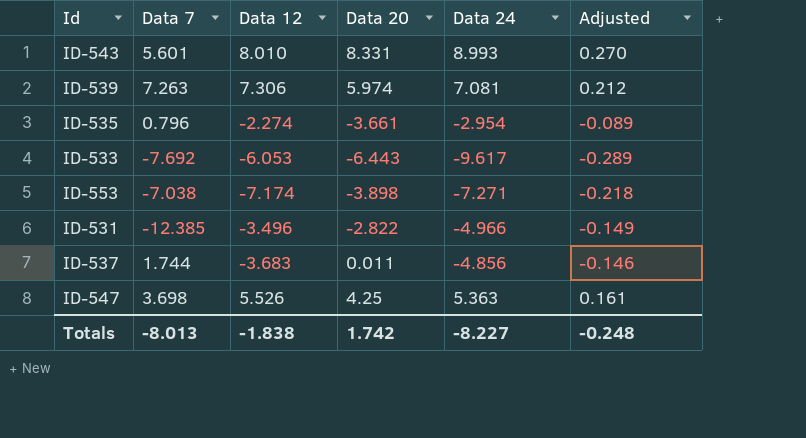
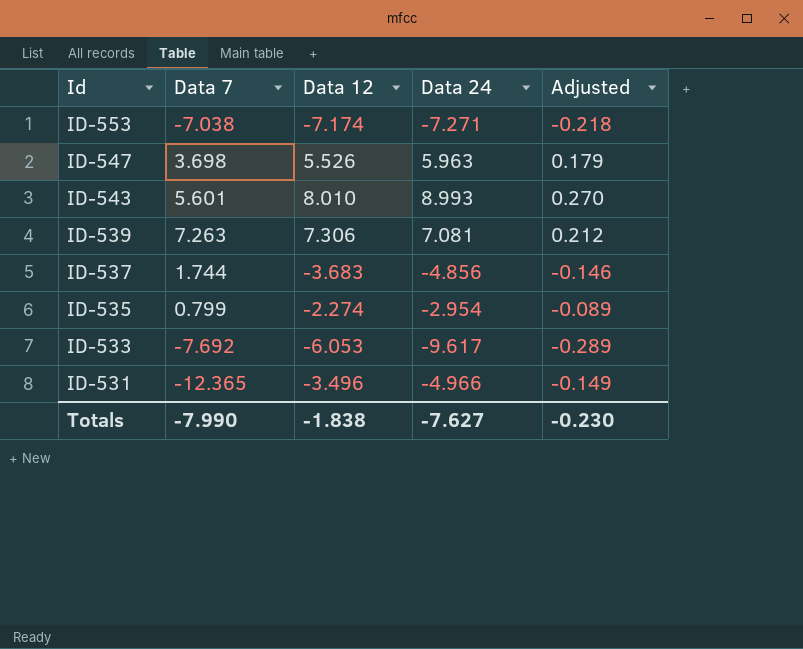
row order: none -> Id descending
column Data 20 | position: 4 -> none
ID-547 | Data 24: 5.363 -> 5.963
ID-547 | Adjusted: 0.161 -> 0.179
ID-535 | Data 7: 0.796 -> 0.799
ID-531 | Data 7: -12.385 -> -12.365
Totals | Data 7: -8.013 -> -7.990
Totals | Data 24: -8.227 -> -7.627
Totals | Adjusted: -0.248 -> -0.230

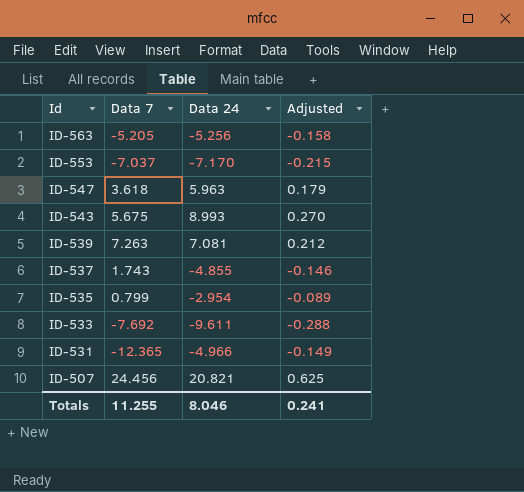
column Data 12 | position: 3 -> none
row ID-563: none -> -5.205 | -5.256 | -0.158
ID-553 | Data 7: -7.038 -> -7.037
ID-553 | Data 24: -7.271 -> -7.170
ID-553 | Adjusted: -0.218 -> -0.215
ID-547 | Data 7: 3.698 -> 3.618
ID-543 | Data 7: 5.601 -> 5.675
ID-537 | Data 7: 1.744 -> 1.743
ID-537 | Data 24: -4.856 -> -4.855
ID-533 | Data 24: -9.617 -> -9.611
ID-533 | Adjusted: -0.289 -> -0.288
row ID-507: none -> 24.456 | 20.821 | 0.625
Totals | Data 7: -7.990 -> 11.255
Totals | Data 24: -7.627 -> 8.046
Totals | Adjusted: -0.230 -> 0.241

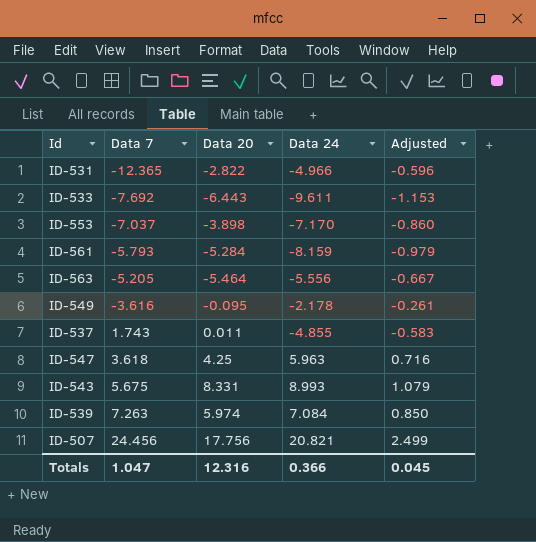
row order: Id descending -> Data 7 ascending
column Data 20 | position: none -> 3
column Adjusted | formula: [Data 24] * 0.03 -> [Data 24] * 0.12
row ID-535: 0.799 | -2.954 | -0.089 -> none
row ID-561: none -> -5.793 | -5.284 | -8.159 | -0.979
ID-563 | Data 24: -5.256 -> -5.556
row ID-549: none -> -3.616 | -0.095 | -2.178 | -0.261
ID-539 | Data 24: 7.081 -> 7.084
Totals | Data 7: 11.255 -> 1.047
Totals | Data 24: 8.046 -> 0.366
Totals | Adjusted: 0.241 -> 0.045

